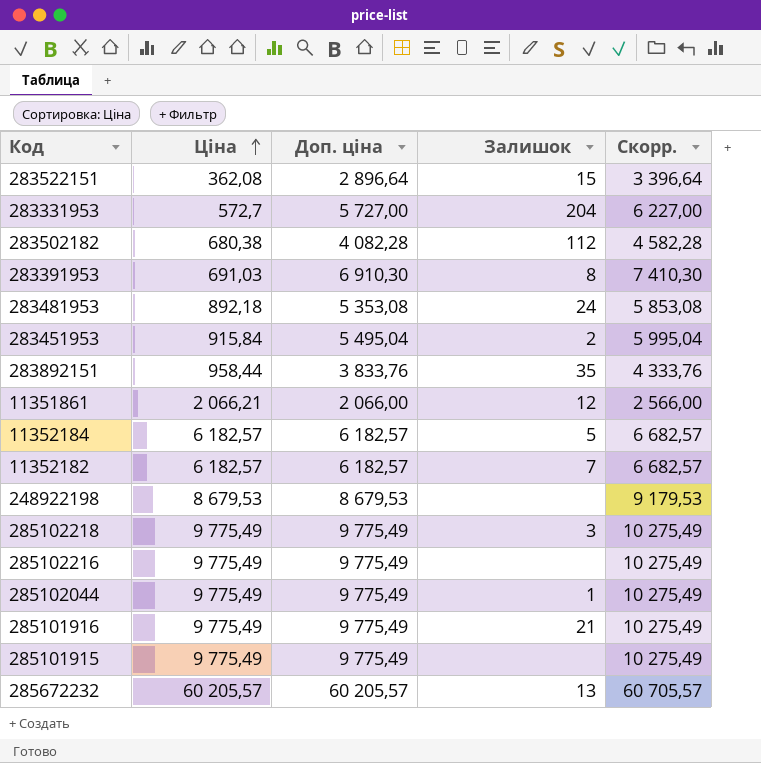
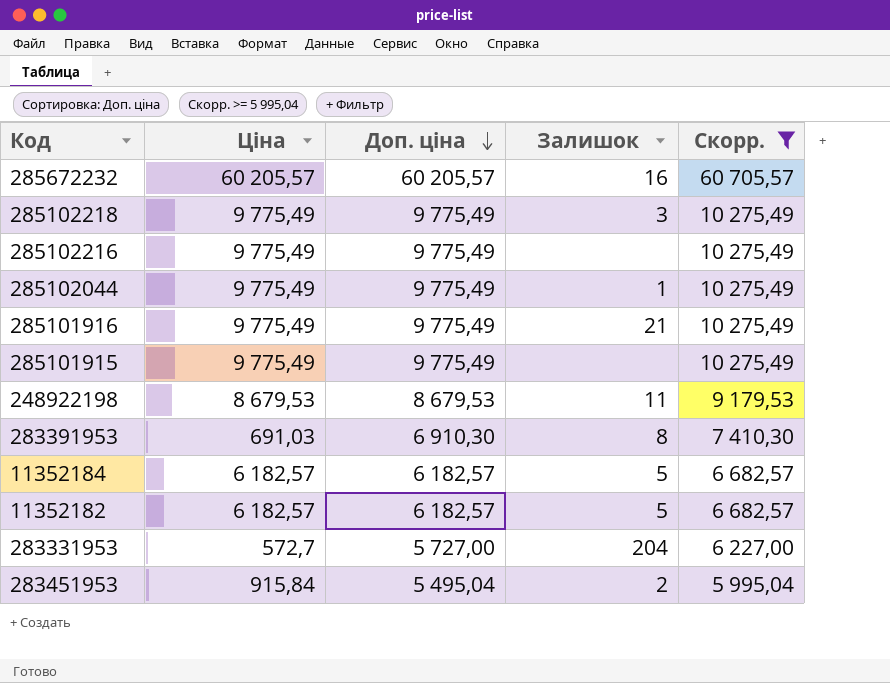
filter: none -> Скорр. >= 5 995,04
row order: Ціна ascending -> Доп. ціна descending
285672232 | Залишок: 13 -> 16
248922198 | Залишок: none -> 11
11352182 | Залишок: 7 -> 5

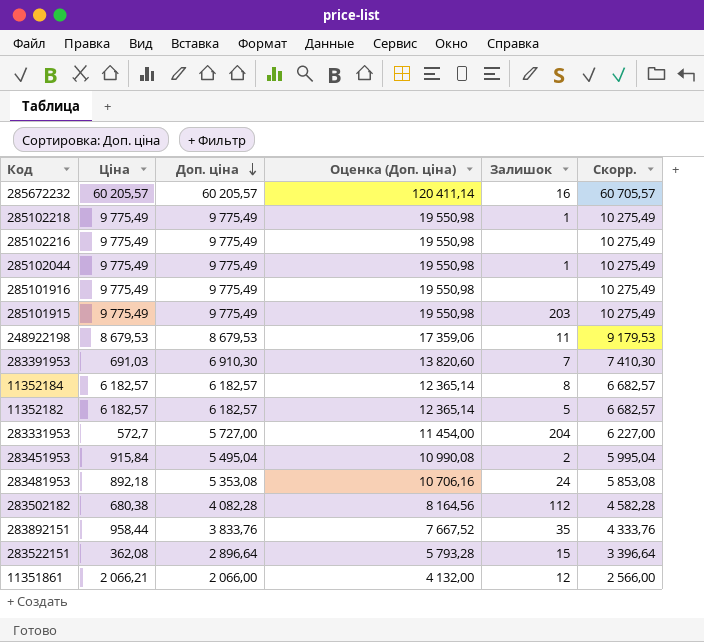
filter: Скорр. >= 5 995,04 -> none
column Оценка (Доп. ціна) | formula: none -> [Доп. ціна] * 2
285102218 | Залишок: 3 -> 1
285101916 | Залишок: 21 -> none
285101915 | Залишок: none -> 203
283391953 | Залишок: 8 -> 7
11352184 | Залишок: 5 -> 8

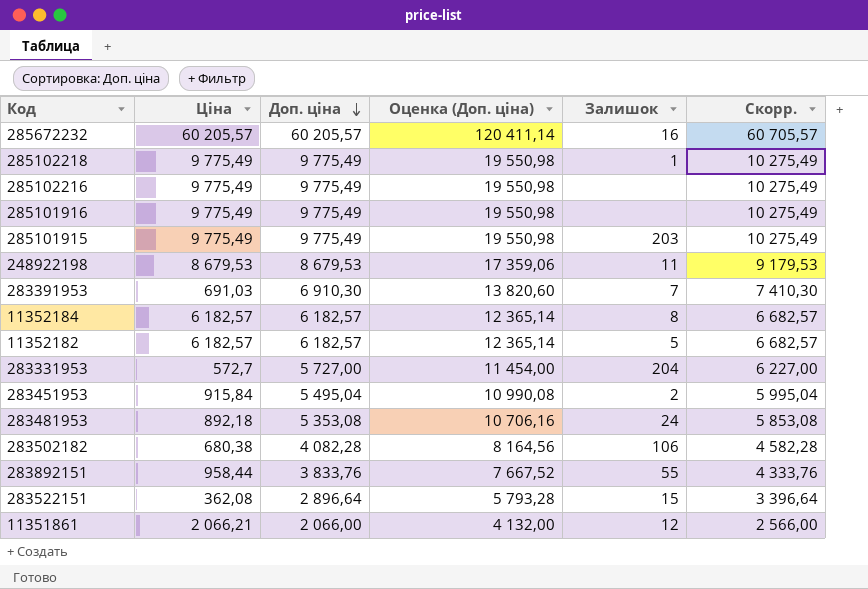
row 285102044: 9 775,49 | 9 775,49 | 19 550,98 | 1 | 10 275,49 -> none
283502182 | Залишок: 112 -> 106
283892151 | Залишок: 35 -> 55

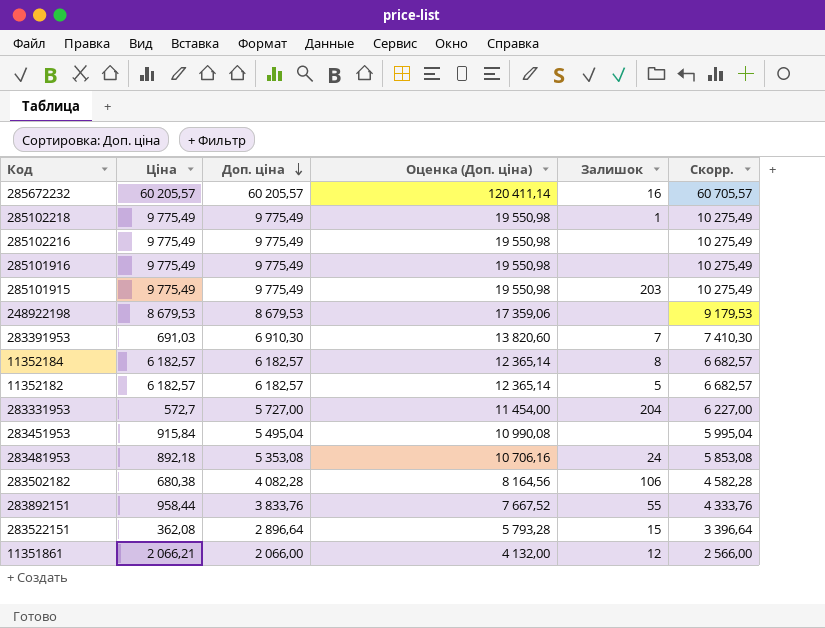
248922198 | Залишок: 11 -> none
283451953 | Залишок: 2 -> none

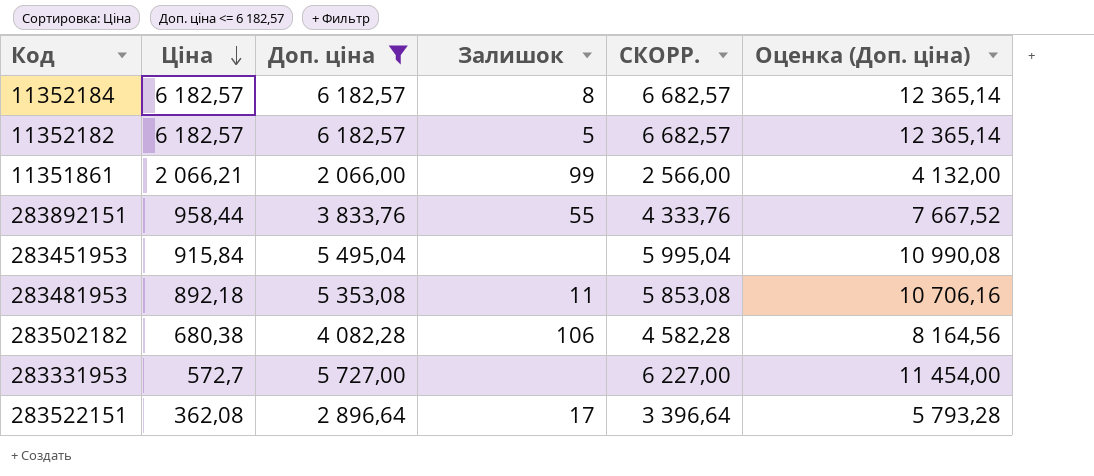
filter: none -> Доп. ціна <= 6 182,57
row order: Доп. ціна descending -> Ціна descending
column name: Скорр. -> СКОРР.
column Оценка (Доп. ціна) | position: 4 -> 6
11351861 | Залишок: 12 -> 99
283481953 | Залишок: 24 -> 11
283331953 | Залишок: 204 -> none
283522151 | Залишок: 15 -> 17

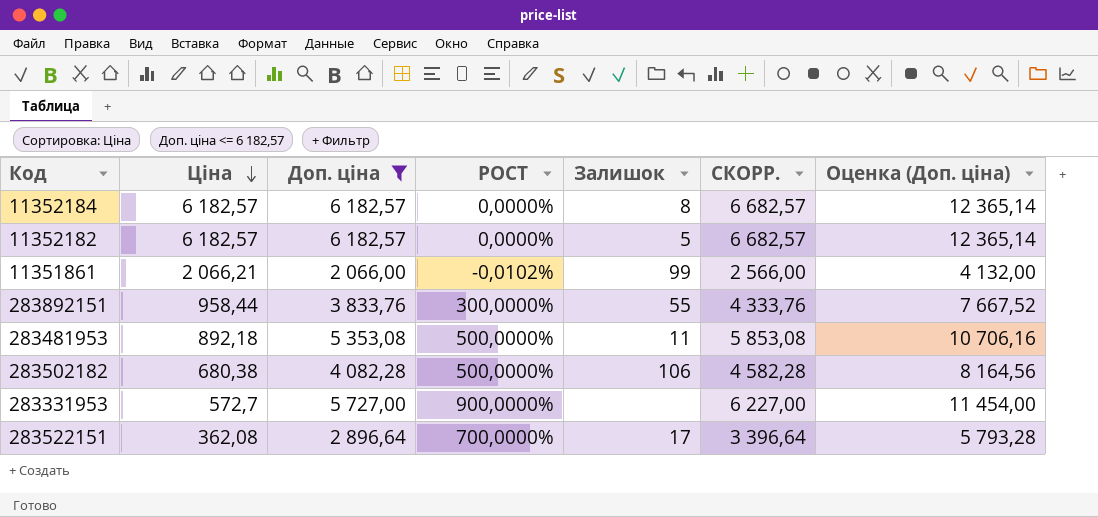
column РОСТ | formula: none -> ([Доп. ціна] - [Ціна]) / [Ціна]
row 283451953: 915,84 | 5 495,04 | none | 5 995,04 | 10 990,08 -> none

